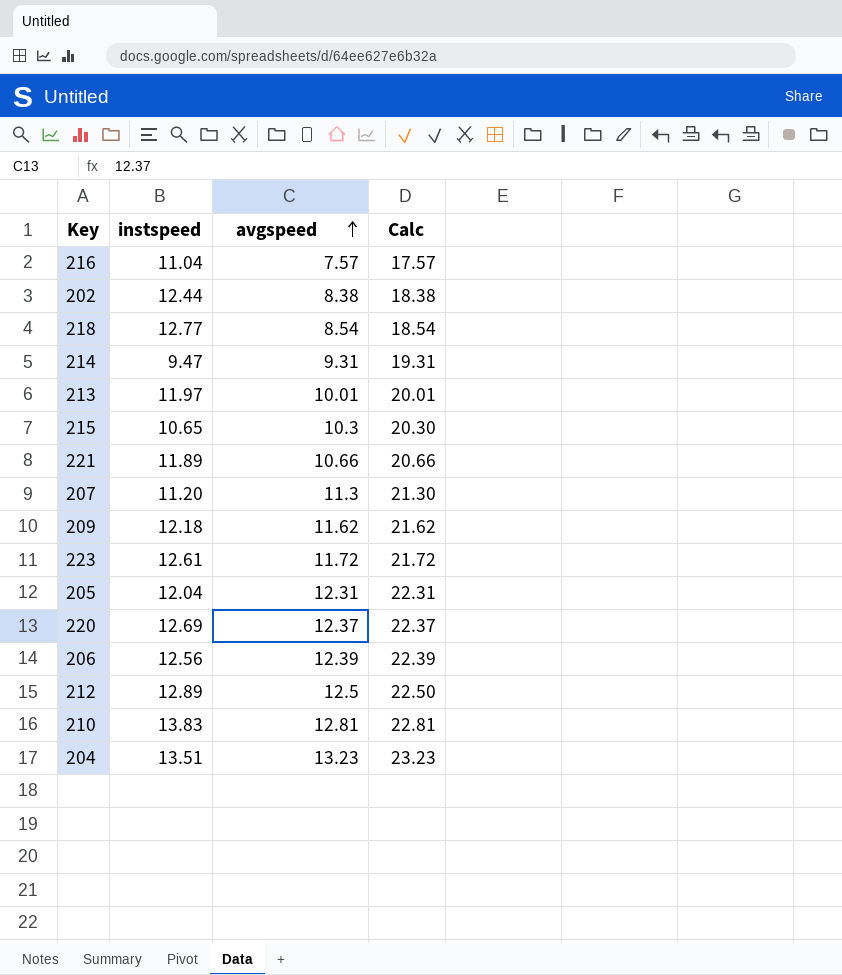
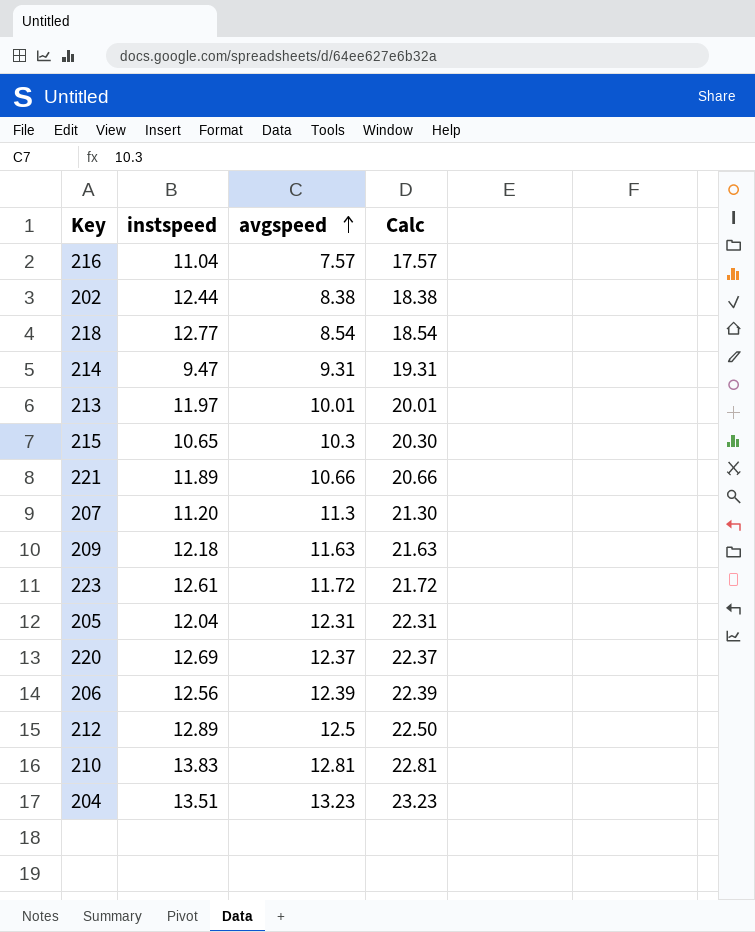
209 | avgspeed: 11.62 -> 11.63
209 | Calc: 21.62 -> 21.63

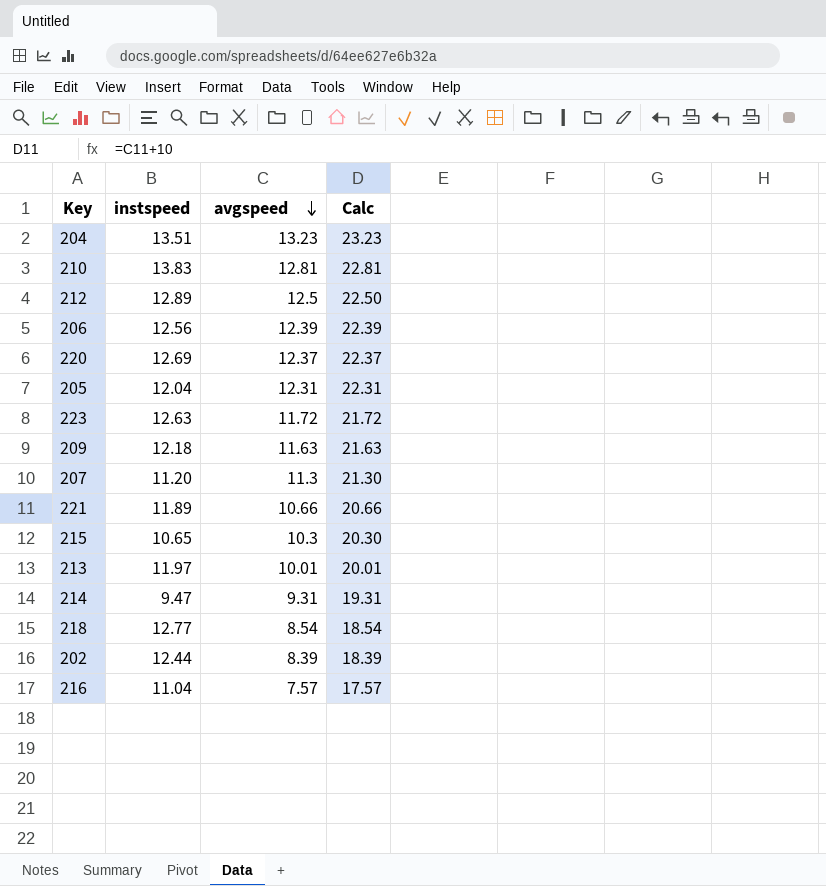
row order: avgspeed ascending -> avgspeed descending
223 | instspeed: 12.61 -> 12.63
202 | avgspeed: 8.38 -> 8.39
202 | Calc: 18.38 -> 18.39

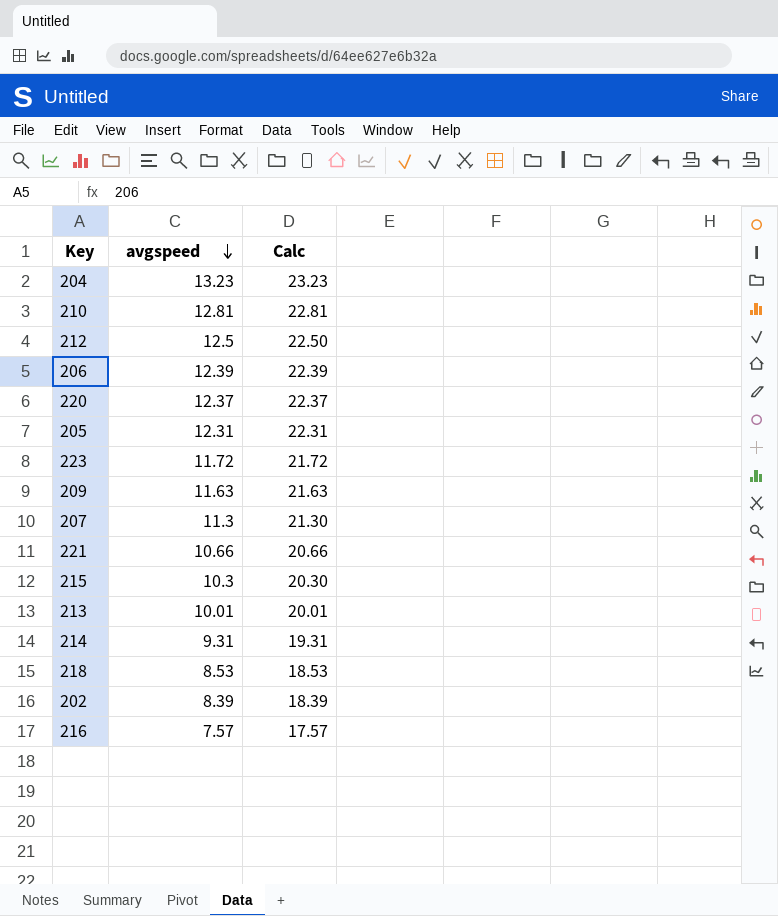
column instspeed | position: 2 -> none
218 | avgspeed: 8.54 -> 8.53
218 | Calc: 18.54 -> 18.53

